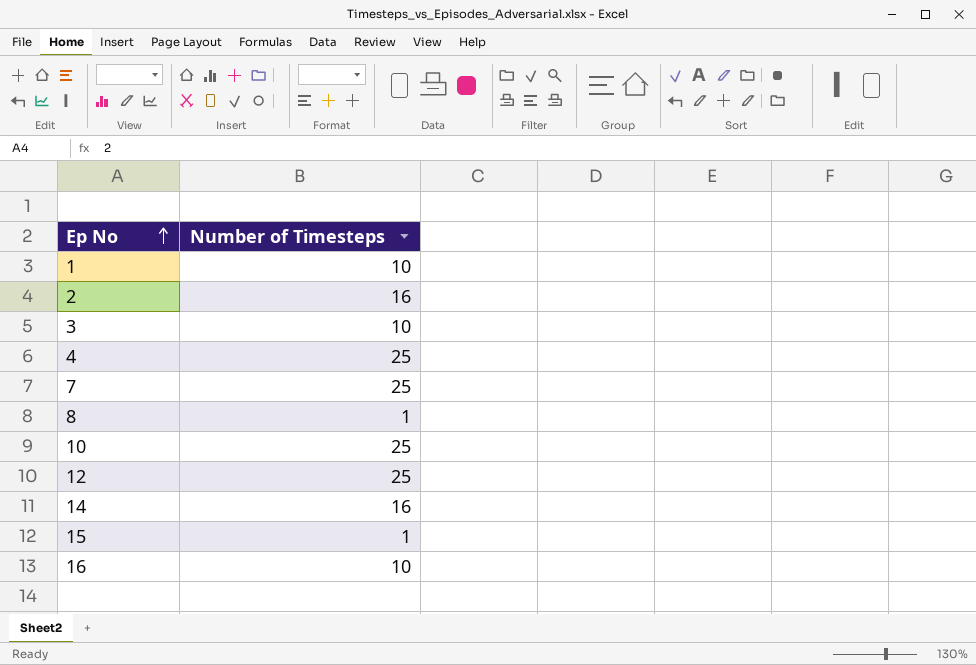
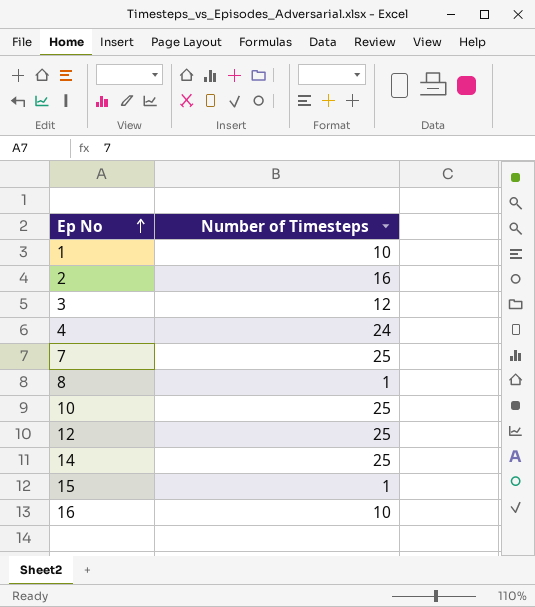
3 | Number of Timesteps: 10 -> 12
4 | Number of Timesteps: 25 -> 24
14 | Number of Timesteps: 16 -> 25

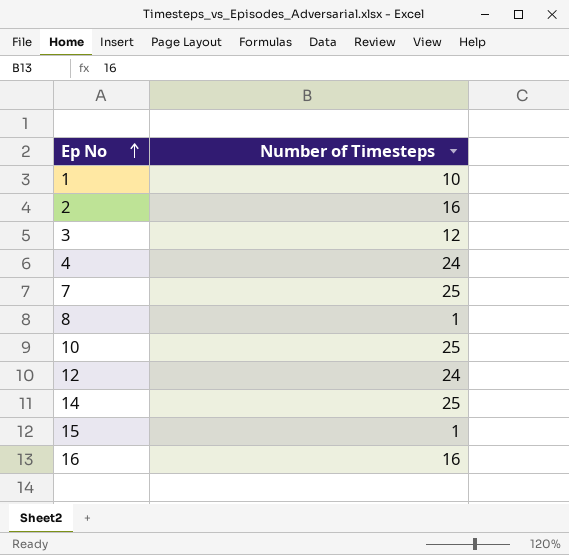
12 | Number of Timesteps: 25 -> 24
16 | Number of Timesteps: 10 -> 16

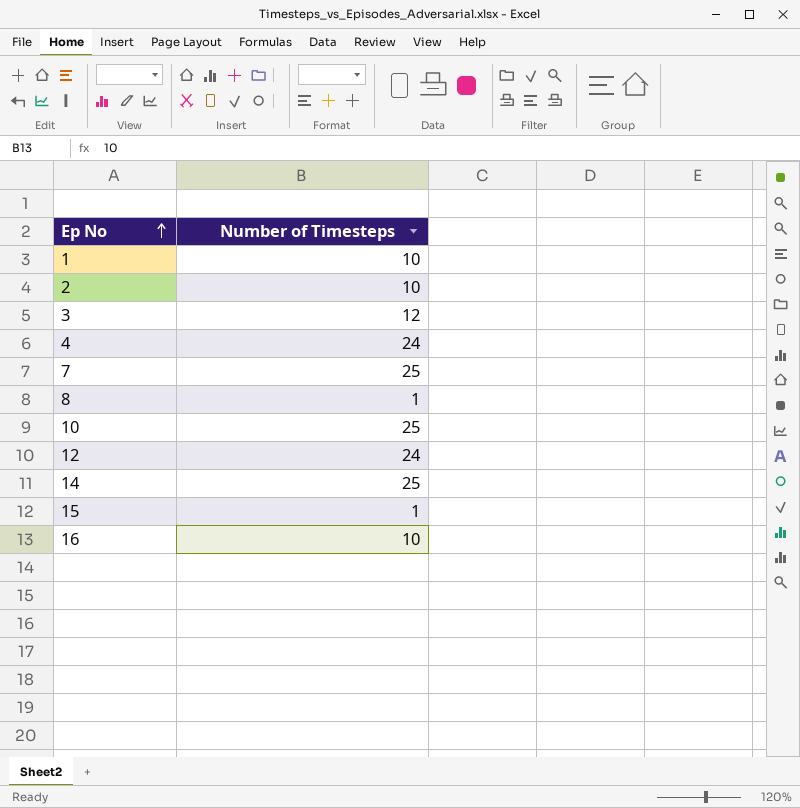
2 | Number of Timesteps: 16 -> 10
16 | Number of Timesteps: 16 -> 10

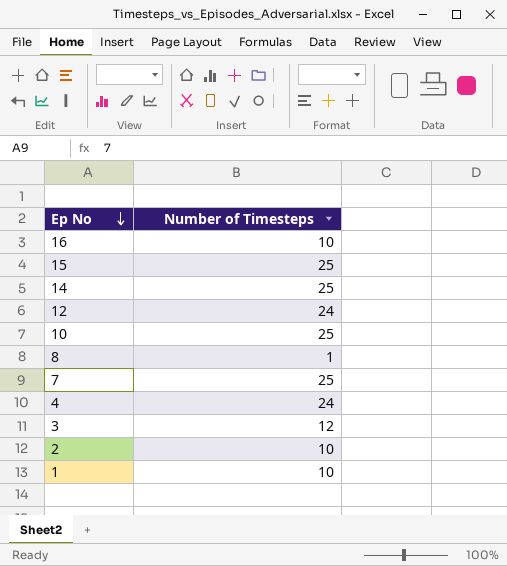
row order: Ep No ascending -> Ep No descending
15 | Number of Timesteps: 1 -> 25

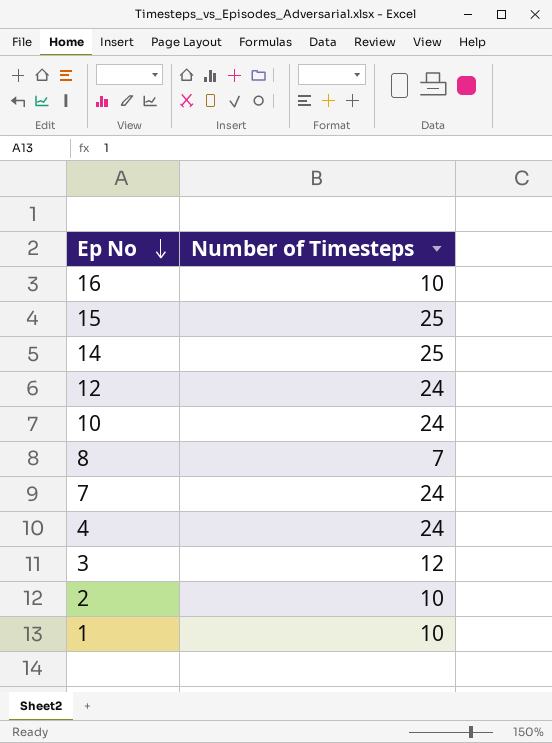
10 | Number of Timesteps: 25 -> 24
8 | Number of Timesteps: 1 -> 7
7 | Number of Timesteps: 25 -> 24

